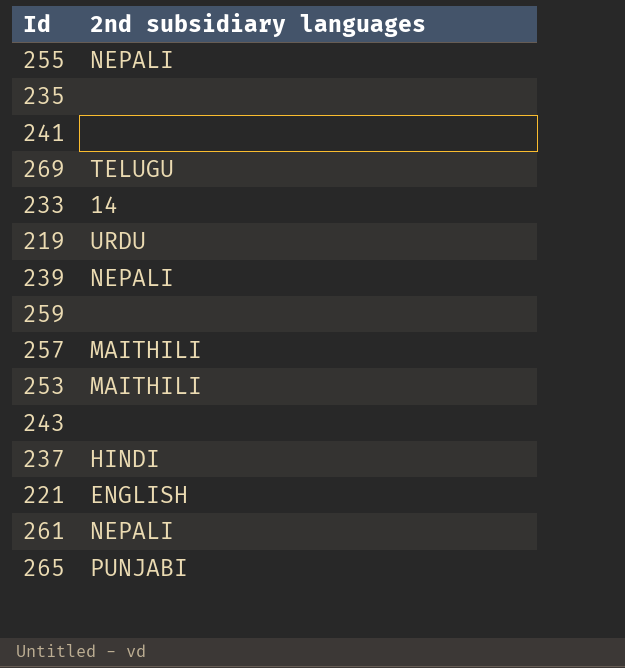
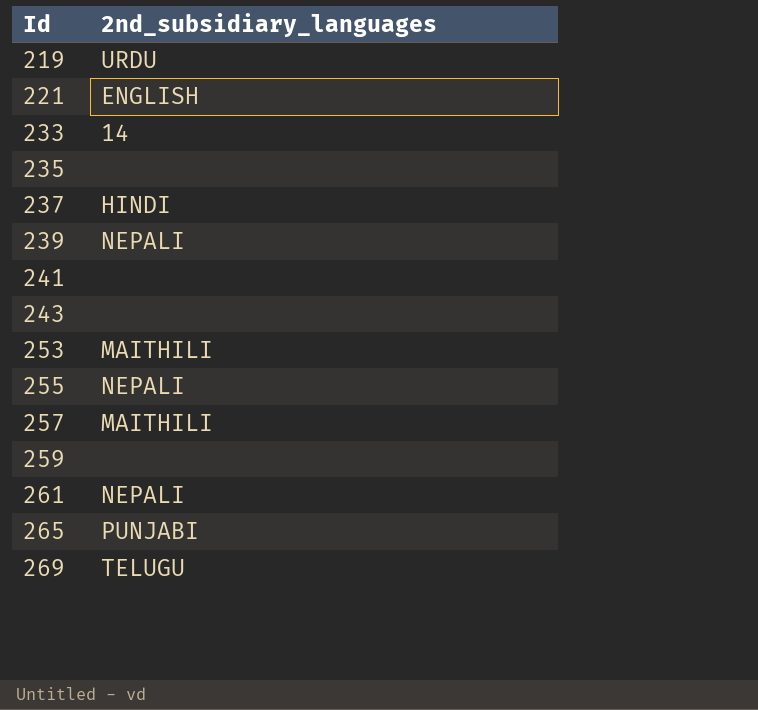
row order: none -> Id ascending
column name: 2nd subsidiary languages -> 2nd_subsidiary_languages

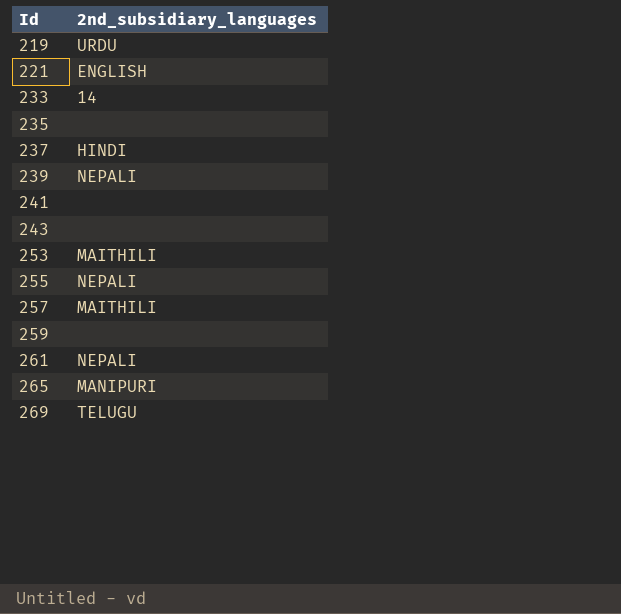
265 | 2nd_subsidiary_languages: PUNJABI -> MANIPURI

